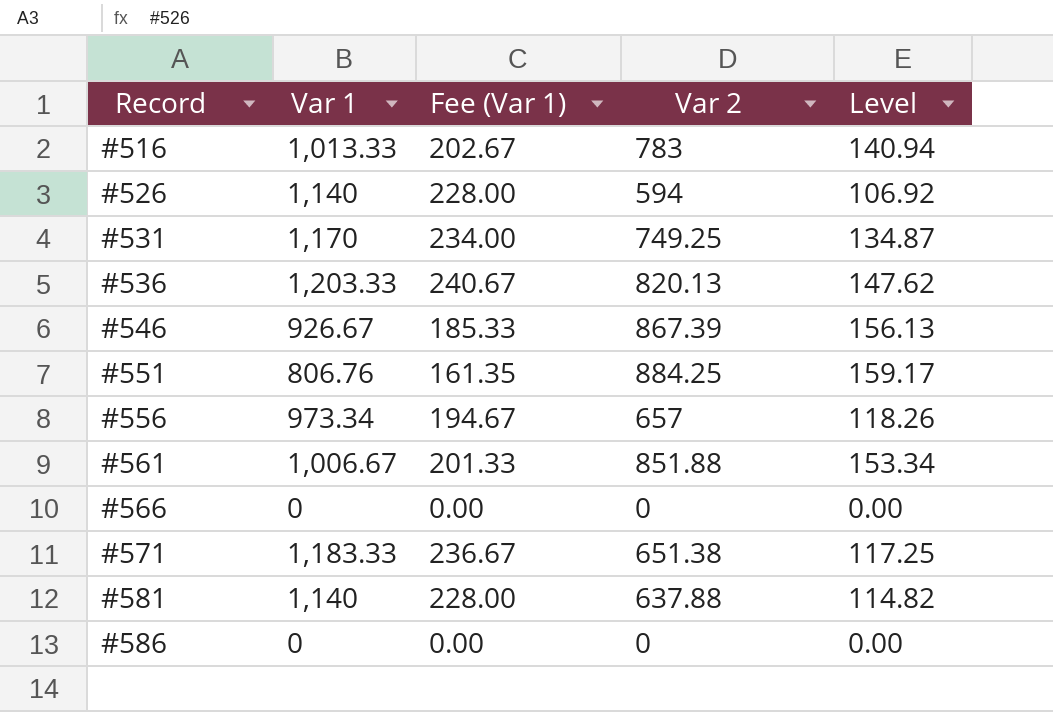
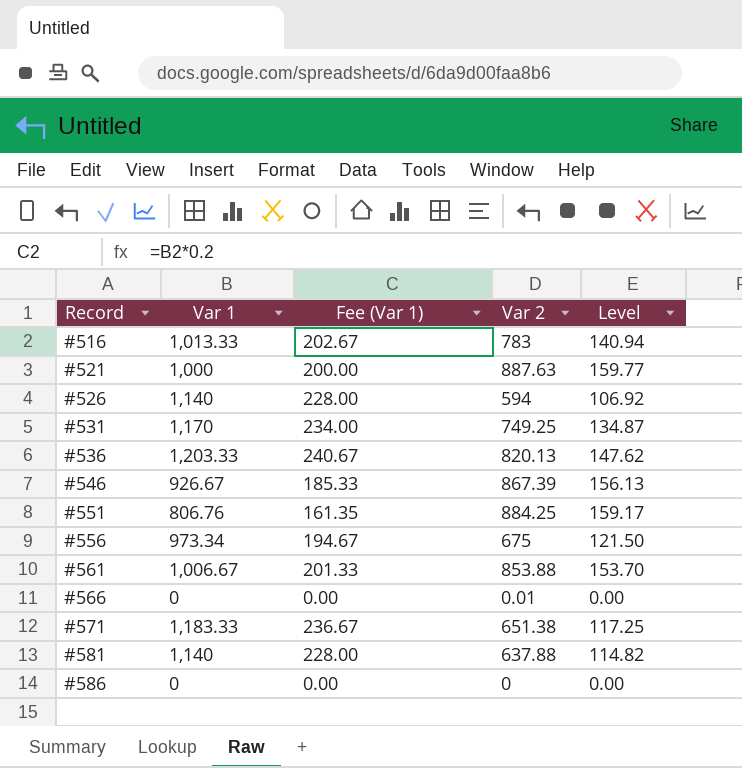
row #521: none -> 1,000 | 200.00 | 887.63 | 159.77
#556 | Var 2: 657 -> 675
#556 | Level: 118.26 -> 121.50
#561 | Var 2: 851.88 -> 853.88
#561 | Level: 153.34 -> 153.70
#566 | Var 2: 0 -> 0.01

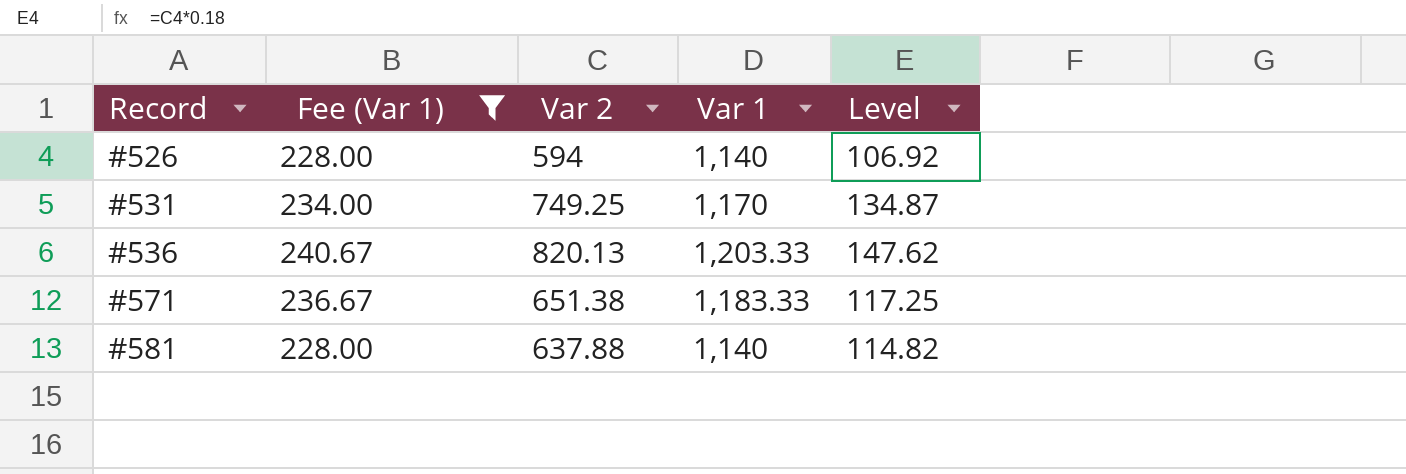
filter: none -> Fee (Var 1) >= 228.00
column Var 1 | position: 2 -> 4

